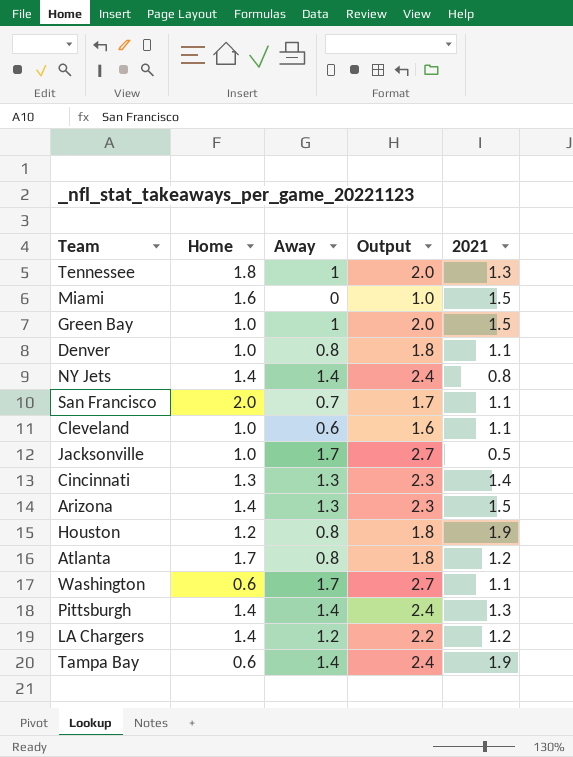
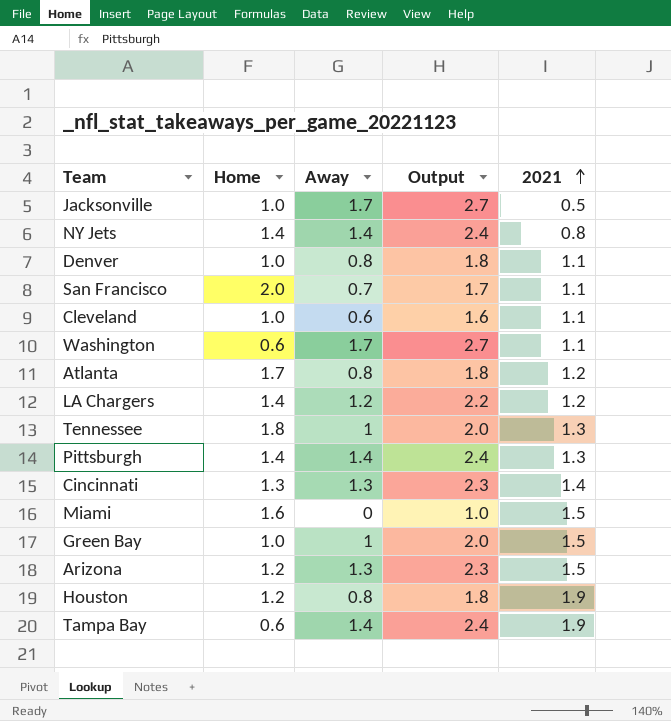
row order: none -> 2021 ascending
Arizona | Home: 1.4 -> 1.2

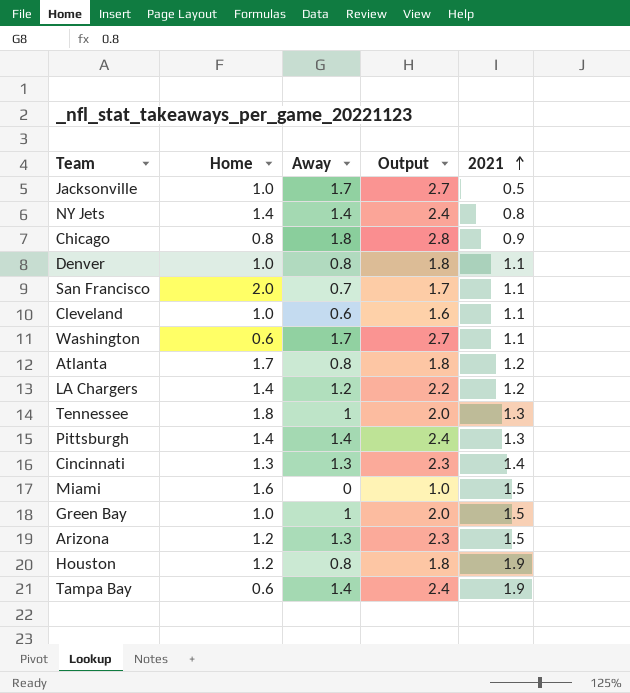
row Chicago: none -> 0.8 | 1.8 | 2.8 | 0.9

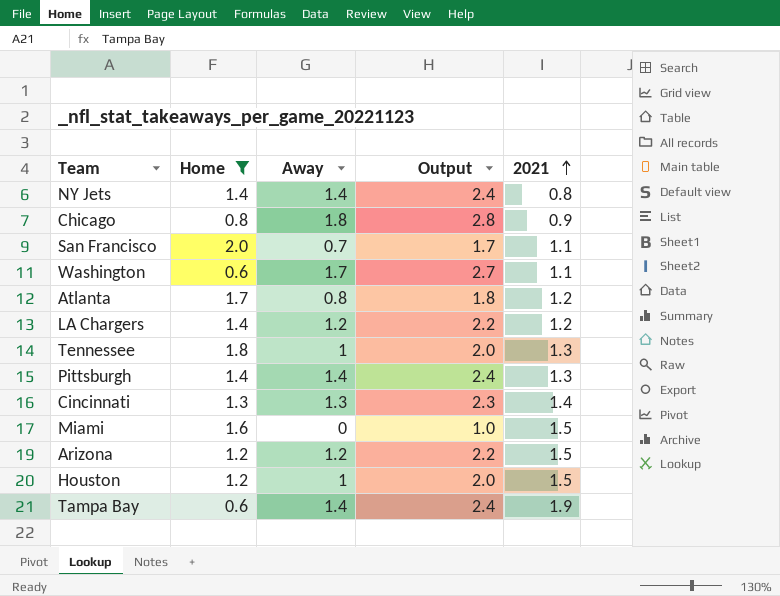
filter: none -> Home != 1.0
Arizona | Away: 1.3 -> 1.2
Arizona | Output: 2.3 -> 2.2
Houston | Away: 0.8 -> 1
Houston | Output: 1.8 -> 2.0
Houston | 2021: 1.9 -> 1.5

